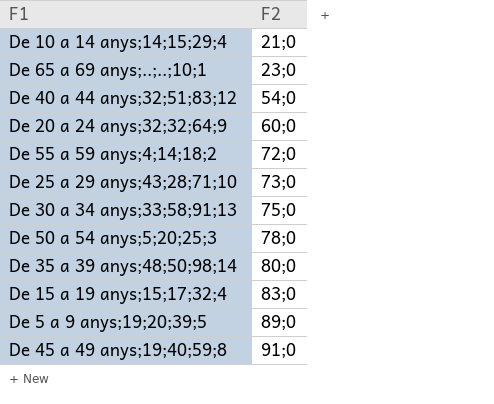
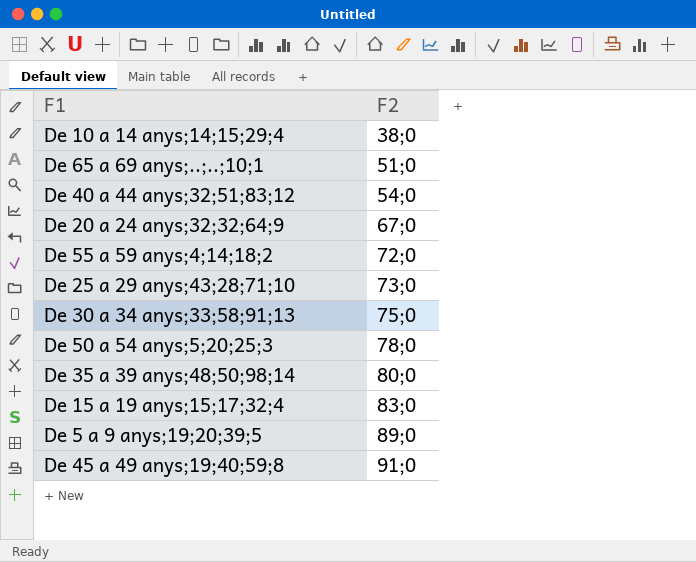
De 10 a 14 anys;14;15;29;4 | F2: 21;0 -> 38;0
De 65 a 69 anys;..;..;10;1 | F2: 23;0 -> 51;0
De 20 a 24 anys;32;32;64;9 | F2: 60;0 -> 67;0

